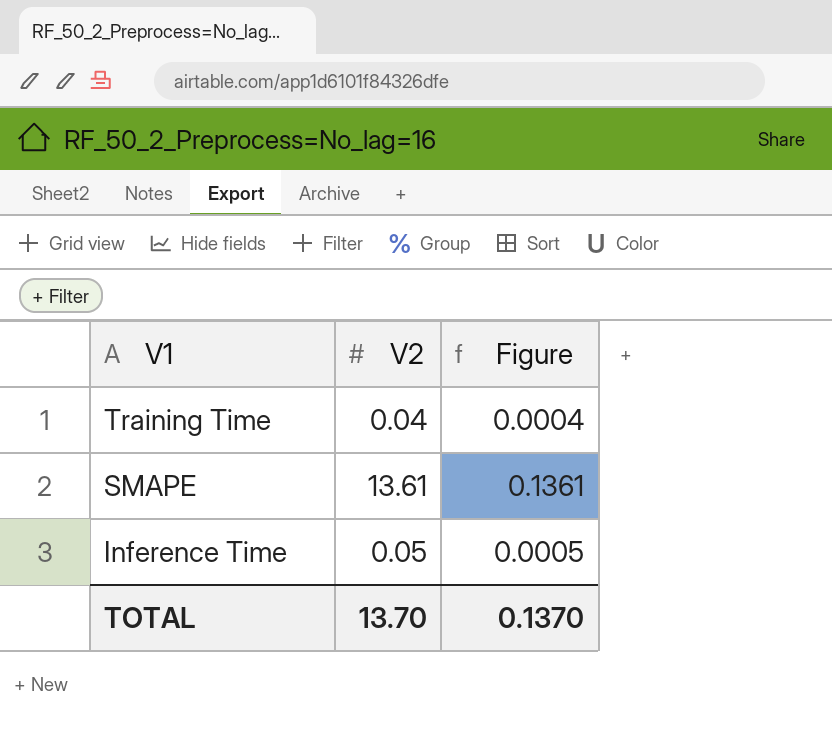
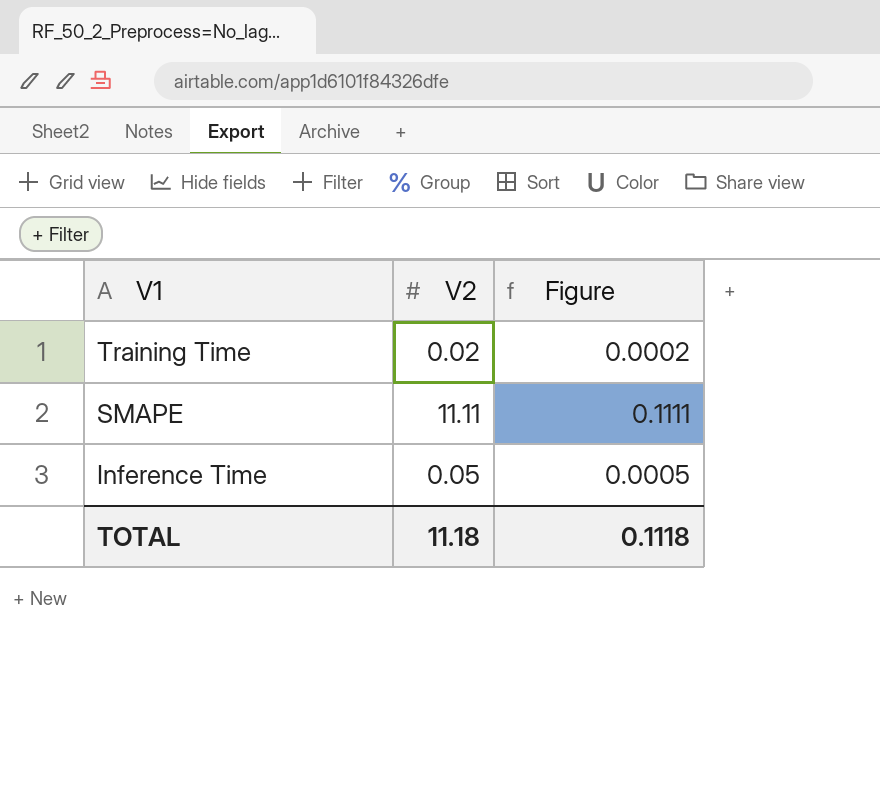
Training Time | V2: 0.04 -> 0.02
Training Time | Figure: 0.0004 -> 0.0002
SMAPE | V2: 13.61 -> 11.11
SMAPE | Figure: 0.1361 -> 0.1111
TOTAL | V2: 13.70 -> 11.18
TOTAL | Figure: 0.1370 -> 0.1118

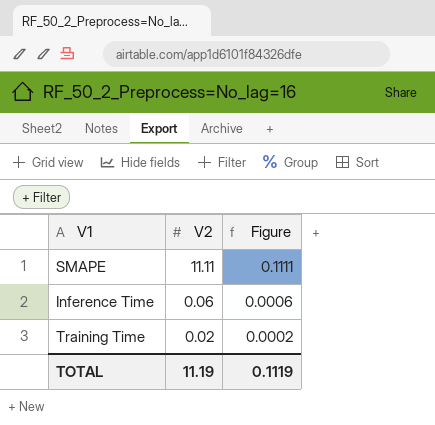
row order: V1 descending -> V2 descending
Inference Time | V2: 0.05 -> 0.06
Inference Time | Figure: 0.0005 -> 0.0006
TOTAL | V2: 11.18 -> 11.19
TOTAL | Figure: 0.1118 -> 0.1119

